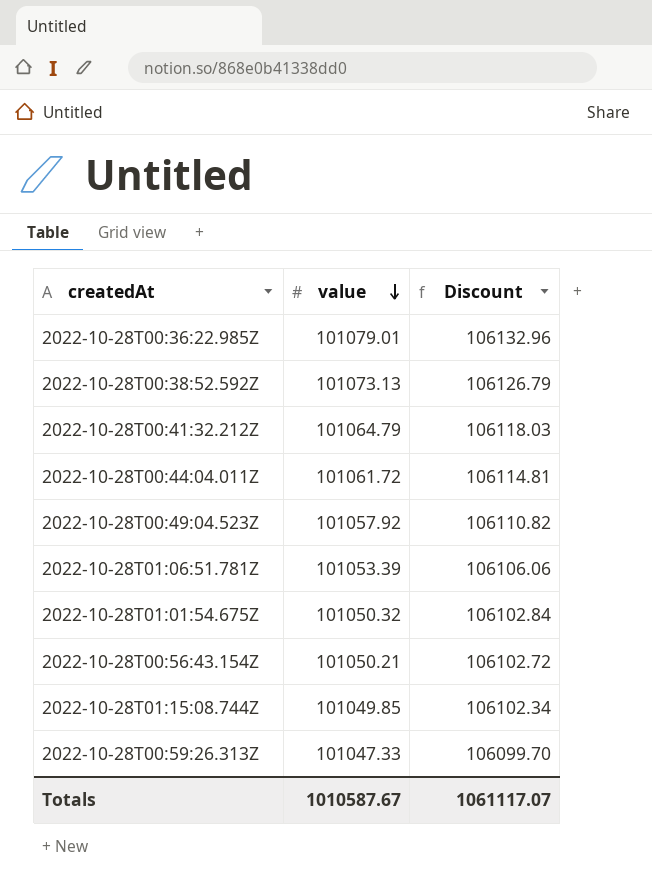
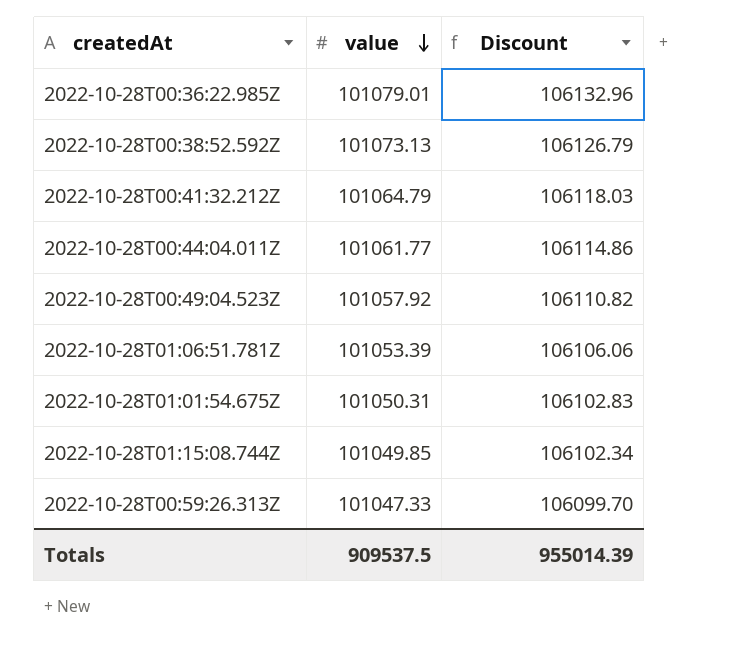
row 2022-10-28T00:56:43.154Z: 101050.21 | 106102.72 -> none
2022-10-28T00:44:04.011Z | value: 101061.72 -> 101061.77
2022-10-28T00:44:04.011Z | Discount: 106114.81 -> 106114.86
2022-10-28T01:01:54.675Z | value: 101050.32 -> 101050.31
2022-10-28T01:01:54.675Z | Discount: 106102.84 -> 106102.83
Totals | value: 1010587.67 -> 909537.5
Totals | Discount: 1061117.07 -> 955014.39

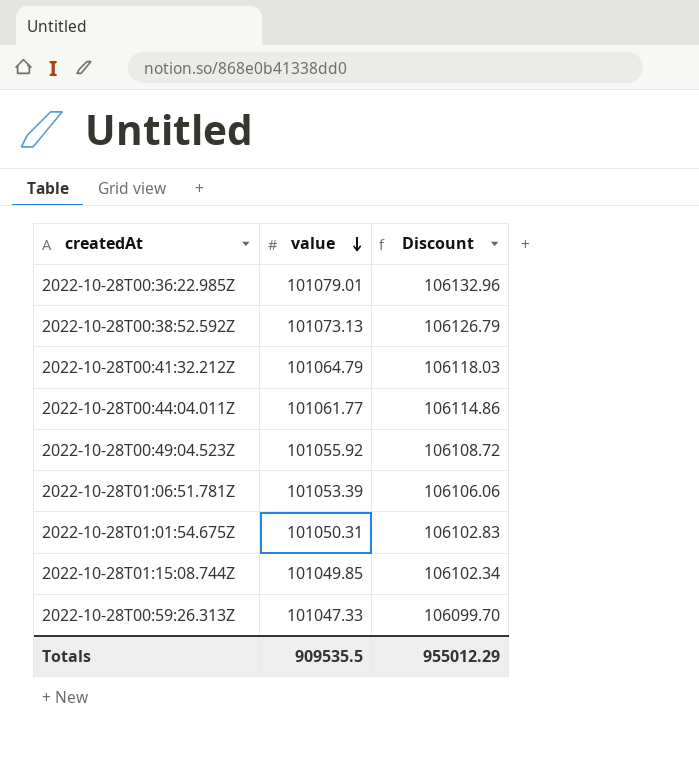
2022-10-28T00:49:04.523Z | value: 101057.92 -> 101055.92
2022-10-28T00:49:04.523Z | Discount: 106110.82 -> 106108.72
Totals | value: 909537.5 -> 909535.5
Totals | Discount: 955014.39 -> 955012.29

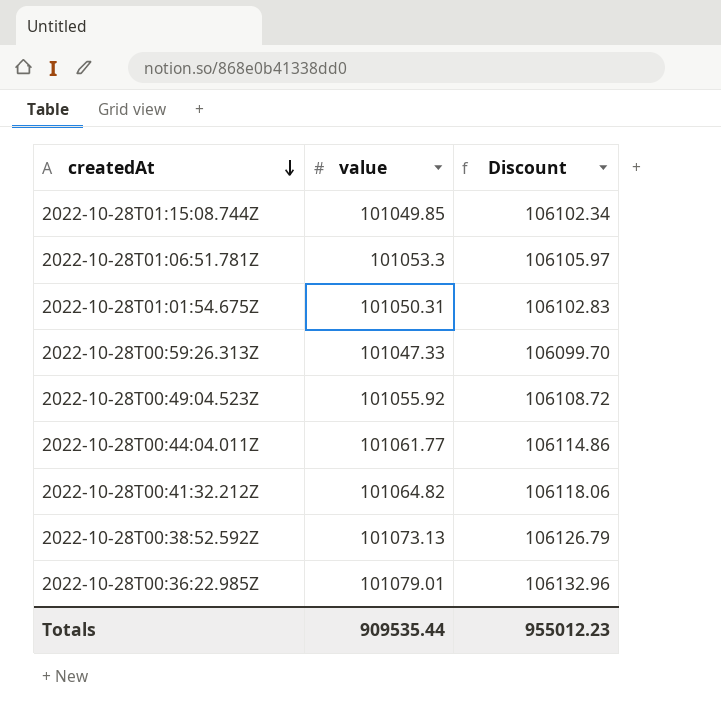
row order: value descending -> createdAt descending
2022-10-28T01:06:51.781Z | value: 101053.39 -> 101053.3
2022-10-28T01:06:51.781Z | Discount: 106106.06 -> 106105.97
2022-10-28T00:41:32.212Z | value: 101064.79 -> 101064.82
2022-10-28T00:41:32.212Z | Discount: 106118.03 -> 106118.06
Totals | value: 909535.5 -> 909535.44
Totals | Discount: 955012.29 -> 955012.23

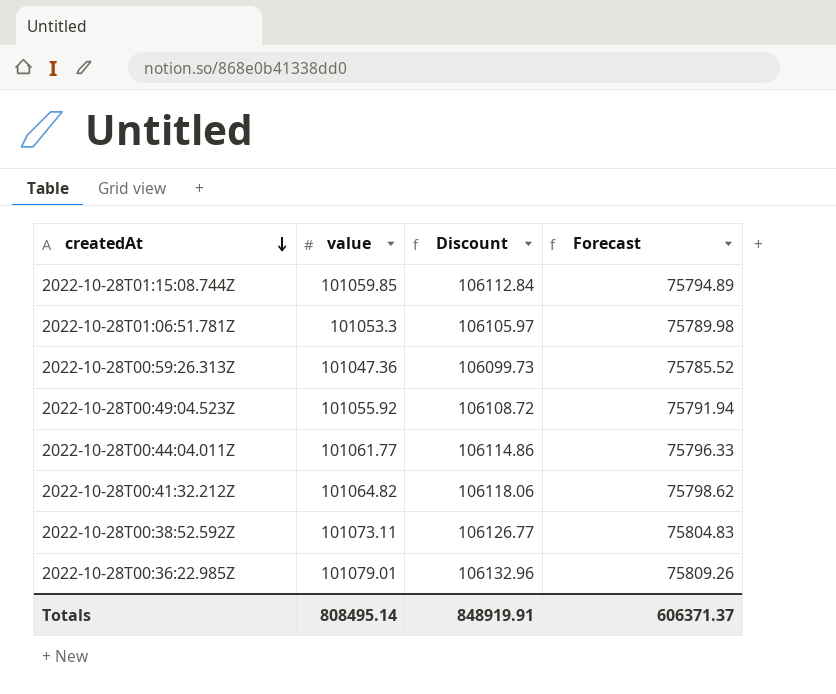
column Forecast | formula: none -> [value] * 0.75
row 2022-10-28T01:01:54.675Z: 101050.31 | 106102.83 -> none
2022-10-28T01:15:08.744Z | value: 101049.85 -> 101059.85
2022-10-28T01:15:08.744Z | Discount: 106102.34 -> 106112.84
2022-10-28T00:59:26.313Z | value: 101047.33 -> 101047.36
2022-10-28T00:59:26.313Z | Discount: 106099.70 -> 106099.73
2022-10-28T00:38:52.592Z | value: 101073.13 -> 101073.11
2022-10-28T00:38:52.592Z | Discount: 106126.79 -> 106126.77
Totals | value: 909535.44 -> 808495.14
Totals | Discount: 955012.23 -> 848919.91

